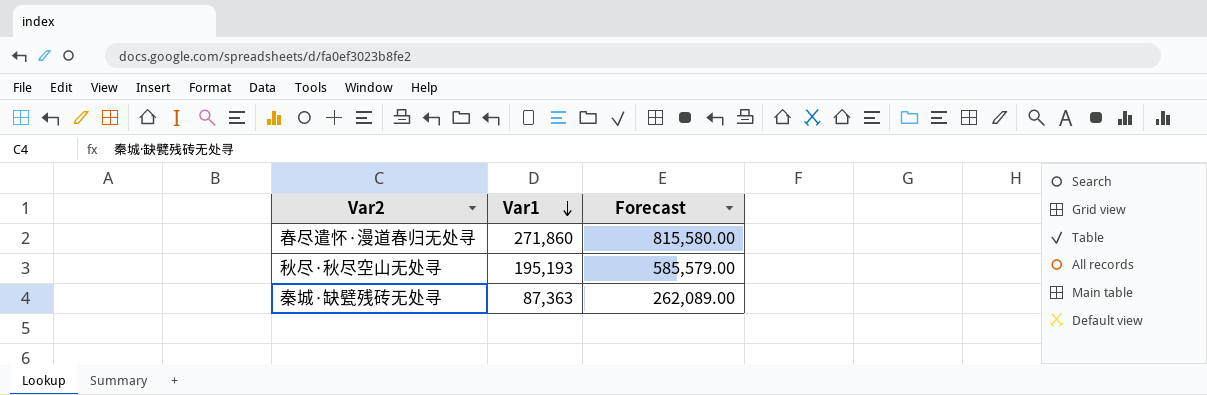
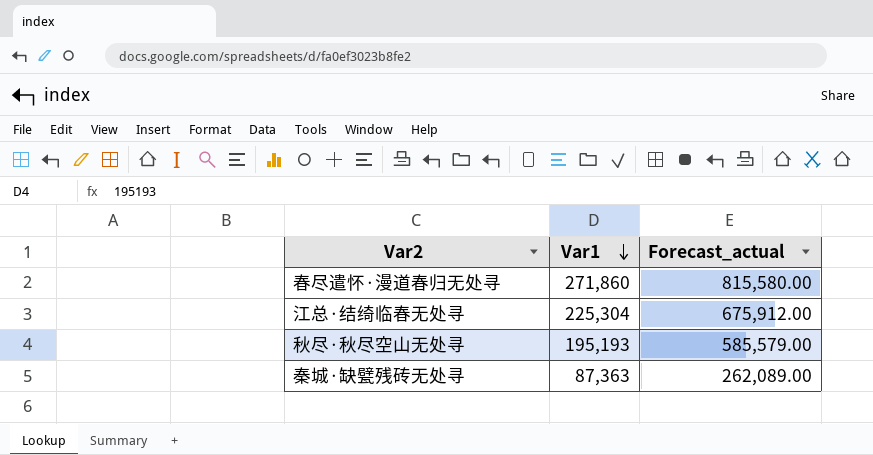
column name: Forecast -> Forecast_actual
row 江总·结绮临春无处寻: none -> 225,304 | 675,912.00

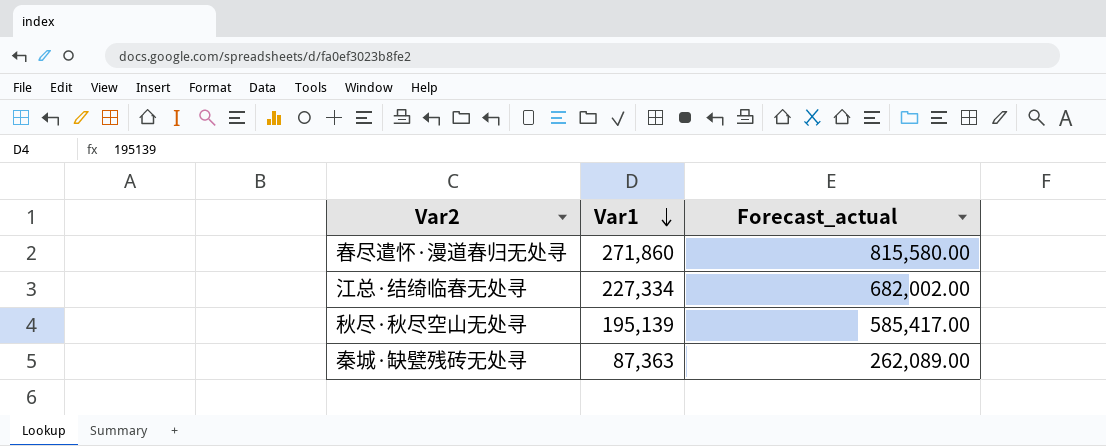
江总·结绮临春无处寻 | Var1: 225,304 -> 227,334
江总·结绮临春无处寻 | Forecast_actual: 675,912.00 -> 682,002.00
秋尽·秋尽空山无处寻 | Var1: 195,193 -> 195,139
秋尽·秋尽空山无处寻 | Forecast_actual: 585,579.00 -> 585,417.00

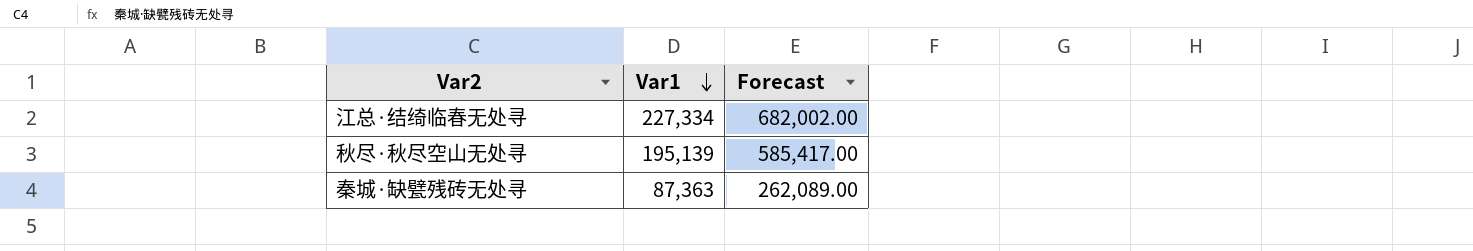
column name: Forecast_actual -> Forecast
row 春尽遣怀·漫道春归无处寻: 271,860 | 815,580.00 -> none

